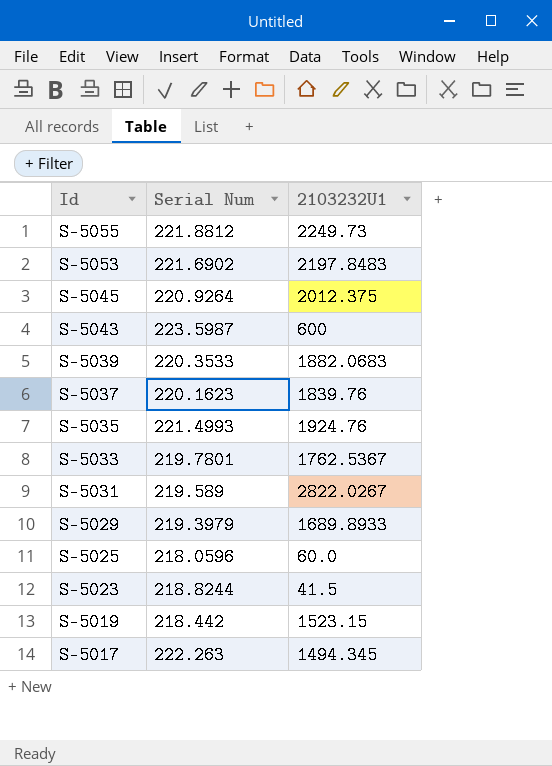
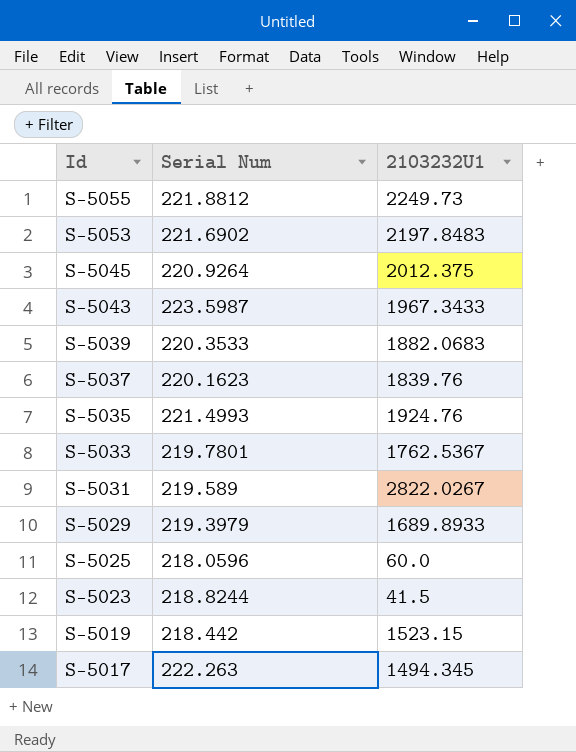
S-5043 | 2103232U1: 600 -> 1967.3433

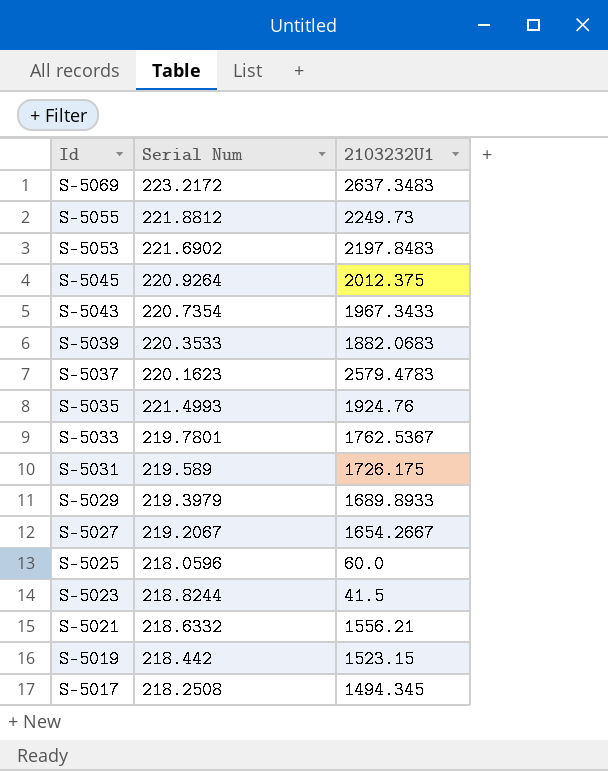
row S-5069: none -> 223.2172 | 2637.3483
S-5043 | Serial Num: 223.5987 -> 220.7354
S-5037 | 2103232U1: 1839.76 -> 2579.4783
S-5031 | 2103232U1: 2822.0267 -> 1726.175
row S-5027: none -> 219.2067 | 1654.2667
row S-5021: none -> 218.6332 | 1556.21
S-5017 | Serial Num: 222.263 -> 218.2508

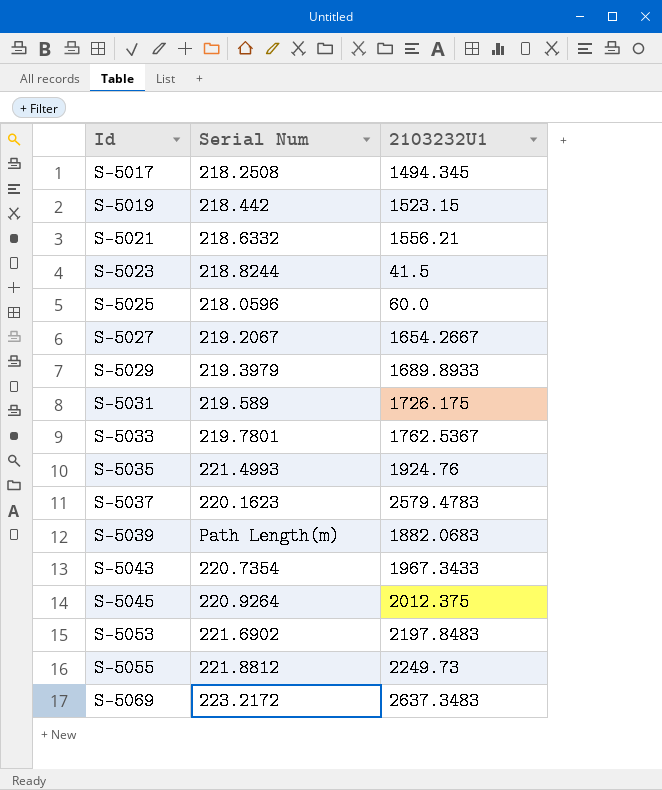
row order: Id descending -> Id ascending
S-5039 | Serial Num: 220.3533 -> Path Length(m)

